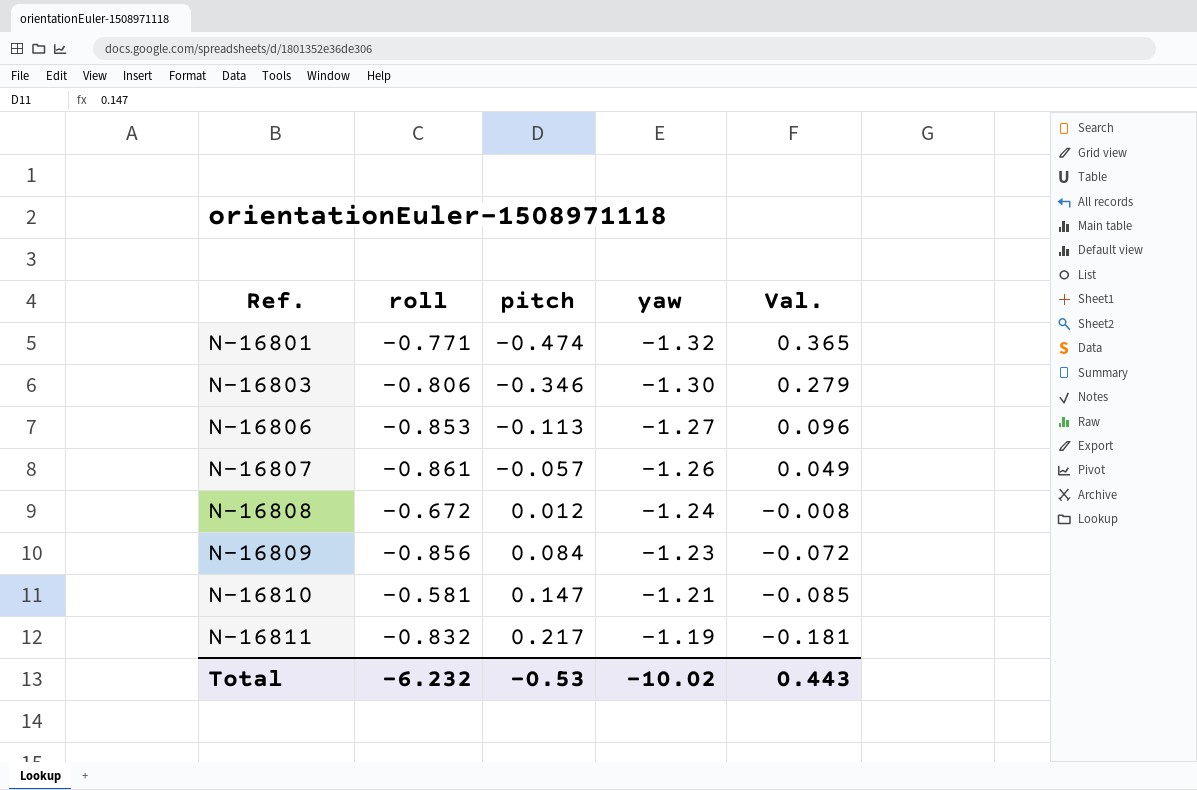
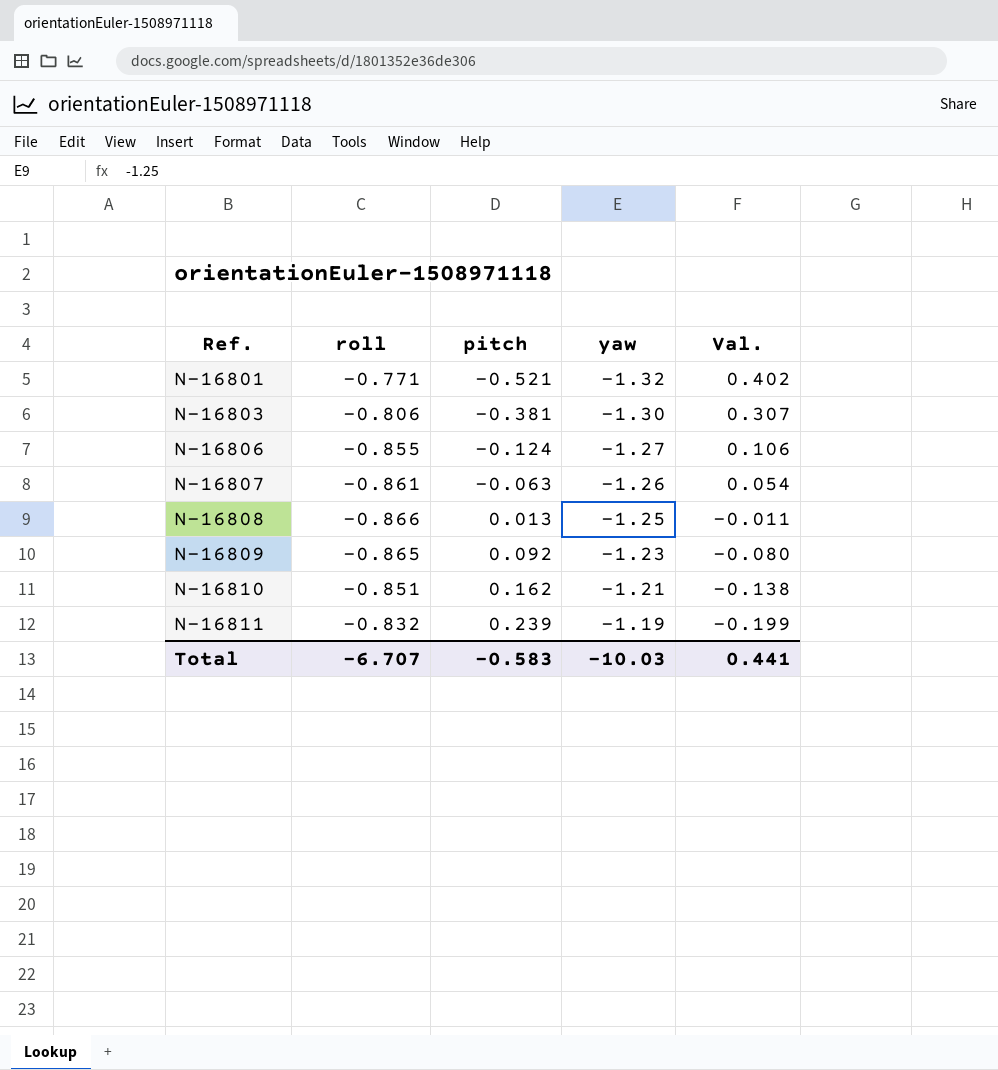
N-16801 | pitch: -0.474 -> -0.521
N-16801 | Val.: 0.365 -> 0.402
N-16803 | pitch: -0.346 -> -0.381
N-16803 | Val.: 0.279 -> 0.307
N-16806 | roll: -0.853 -> -0.855
N-16806 | pitch: -0.113 -> -0.124
N-16806 | Val.: 0.096 -> 0.106
N-16807 | pitch: -0.057 -> -0.063
N-16807 | Val.: 0.049 -> 0.054
N-16808 | roll: -0.672 -> -0.866
N-16808 | pitch: 0.012 -> 0.013
N-16808 | yaw: -1.24 -> -1.25
N-16808 | Val.: -0.008 -> -0.011
N-16809 | roll: -0.856 -> -0.865
N-16809 | pitch: 0.084 -> 0.092
N-16809 | Val.: -0.072 -> -0.080
N-16810 | roll: -0.581 -> -0.851
N-16810 | pitch: 0.147 -> 0.162
N-16810 | Val.: -0.085 -> -0.138
N-16811 | pitch: 0.217 -> 0.239
N-16811 | Val.: -0.181 -> -0.199
Total | roll: -6.232 -> -6.707
Total | pitch: -0.53 -> -0.583
Total | yaw: -10.02 -> -10.03
Total | Val.: 0.443 -> 0.441

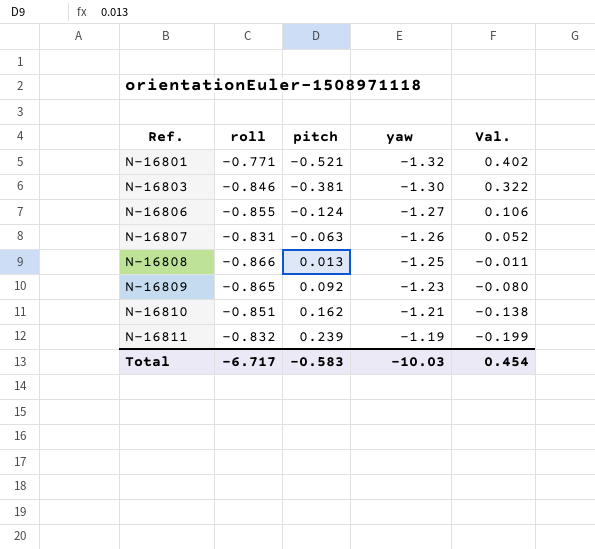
N-16803 | roll: -0.806 -> -0.846
N-16803 | Val.: 0.307 -> 0.322
N-16807 | roll: -0.861 -> -0.831
N-16807 | Val.: 0.054 -> 0.052
Total | roll: -6.707 -> -6.717
Total | Val.: 0.441 -> 0.454

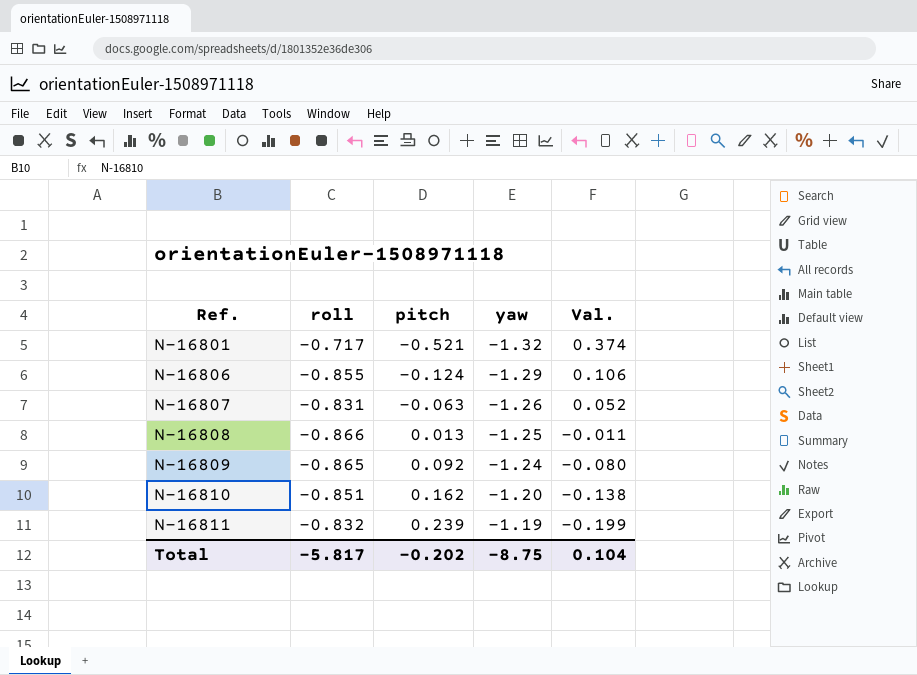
row N-16803: -0.846 | -0.381 | -1.30 | 0.322 -> none
N-16801 | roll: -0.771 -> -0.717
N-16801 | Val.: 0.402 -> 0.374
N-16806 | yaw: -1.27 -> -1.29
N-16809 | yaw: -1.23 -> -1.24
N-16810 | yaw: -1.21 -> -1.20
Total | roll: -6.717 -> -5.817
Total | pitch: -0.583 -> -0.202
Total | yaw: -10.03 -> -8.75
Total | Val.: 0.454 -> 0.104

